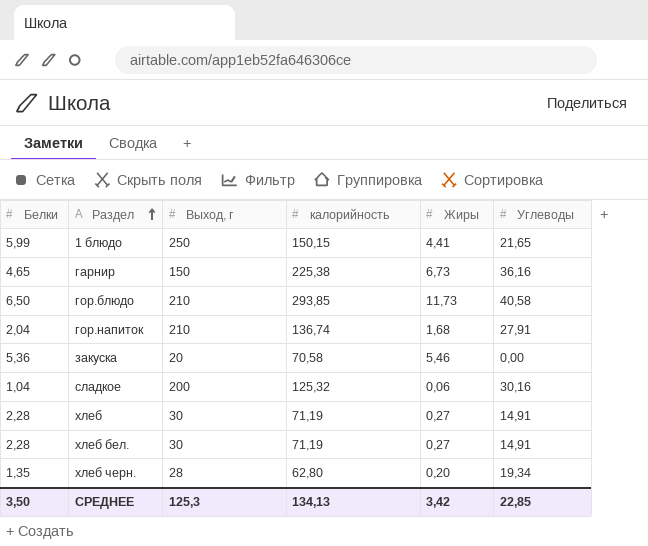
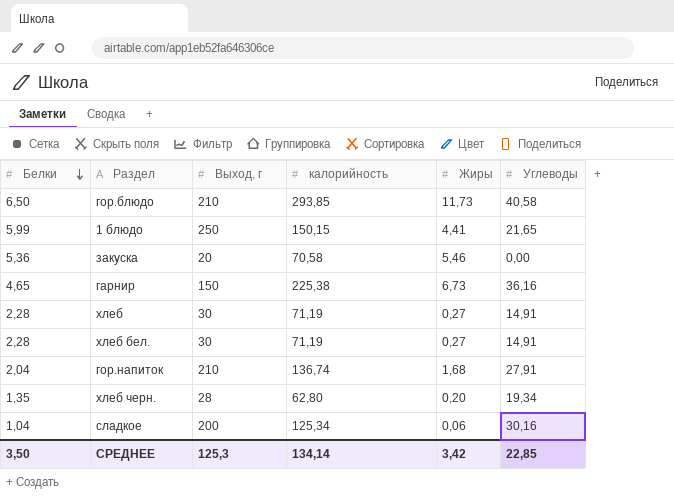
row order: Раздел ascending -> Белки descending
сладкое | калорийность: 125,32 -> 125,34
СРЕДНЕЕ | калорийность: 134,13 -> 134,14

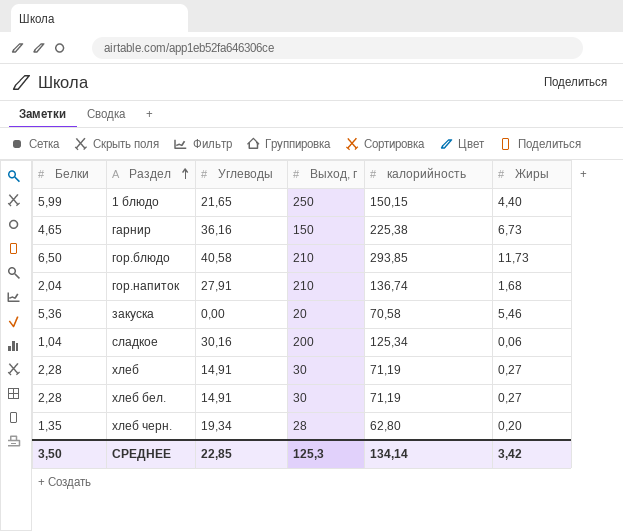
row order: Белки descending -> Раздел ascending
column Углеводы | position: 6 -> 3
1 блюдо | Жиры: 4,41 -> 4,40

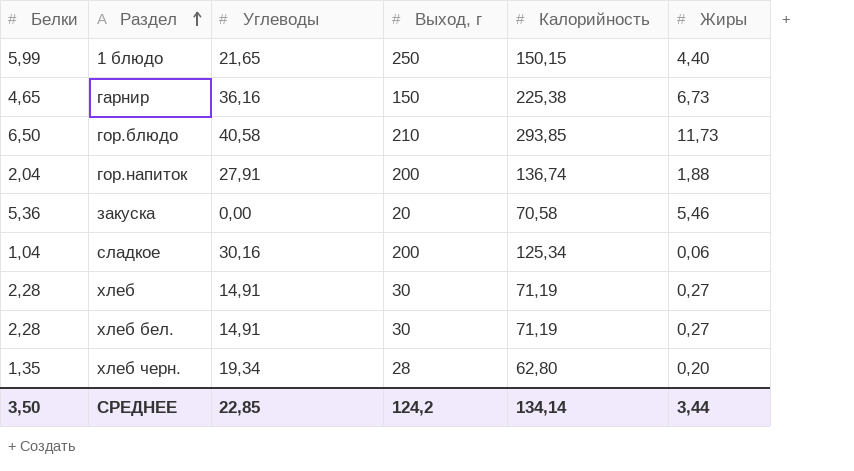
column name: калорийность -> Калорийность
гор.напиток | Выход, г: 210 -> 200
гор.напиток | Жиры: 1,68 -> 1,88
СРЕДНЕЕ | Выход, г: 125,3 -> 124,2
СРЕДНЕЕ | Жиры: 3,42 -> 3,44

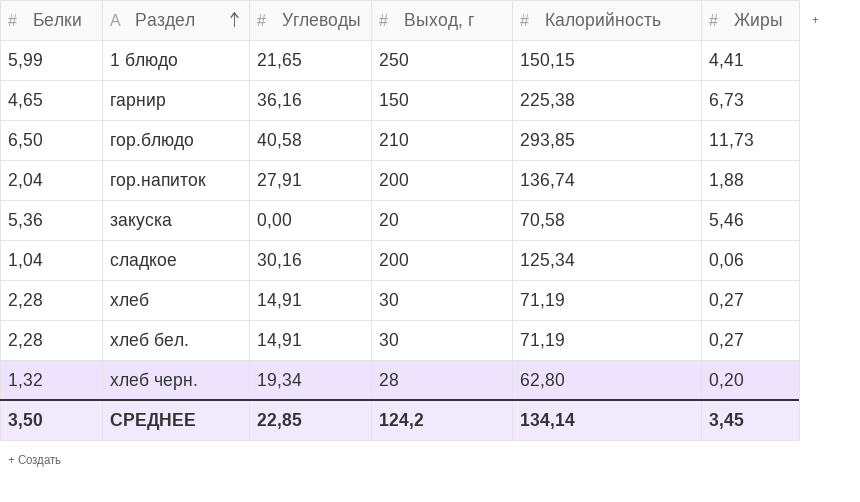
1 блюдо | Жиры: 4,40 -> 4,41
хлеб черн. | Белки: 1,35 -> 1,32
СРЕДНЕЕ | Жиры: 3,44 -> 3,45

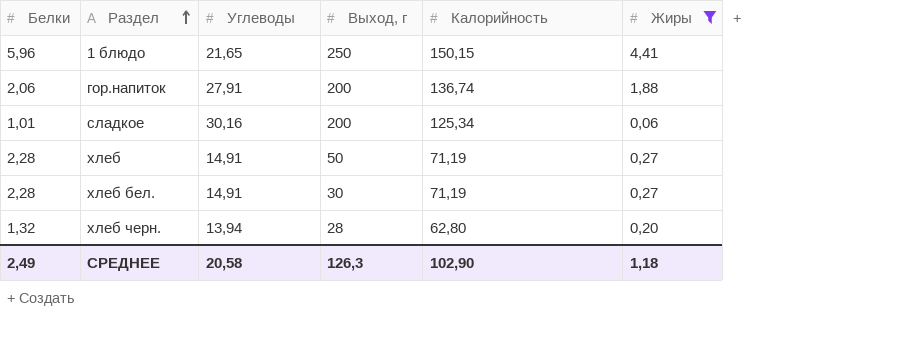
filter: none -> Жиры <= 4,41
1 блюдо | Белки: 5,99 -> 5,96
гор.напиток | Белки: 2,04 -> 2,06
сладкое | Белки: 1,04 -> 1,01
хлеб | Выход, г: 30 -> 50
хлеб черн. | Углеводы: 19,34 -> 13,94
СРЕДНЕЕ | Белки: 3,50 -> 2,49
СРЕДНЕЕ | Углеводы: 22,85 -> 20,58
СРЕДНЕЕ | Выход, г: 124,2 -> 126,3
СРЕДНЕЕ | Калорийность: 134,14 -> 102,90
СРЕДНЕЕ | Жиры: 3,45 -> 1,18

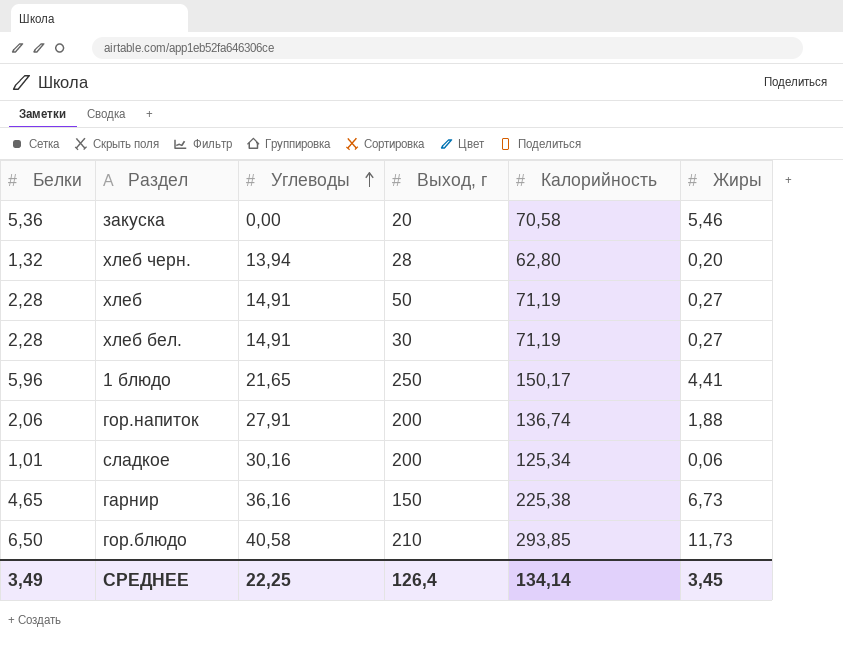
filter: Жиры <= 4,41 -> none
row order: Раздел ascending -> Углеводы ascending
1 блюдо | Калорийность: 150,15 -> 150,17
СРЕДНЕЕ | Белки: 2,49 -> 3,49
СРЕДНЕЕ | Углеводы: 20,58 -> 22,25
СРЕДНЕЕ | Выход, г: 126,3 -> 126,4
СРЕДНЕЕ | Калорийность: 102,90 -> 134,14
СРЕДНЕЕ | Жиры: 1,18 -> 3,45

